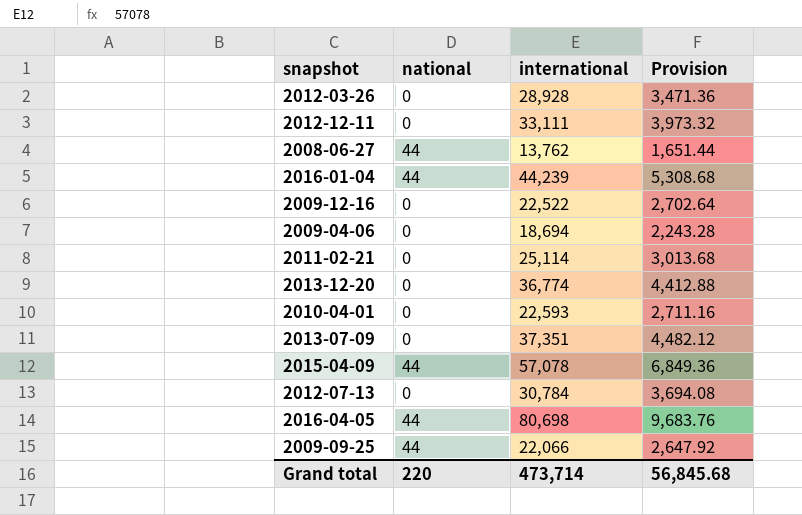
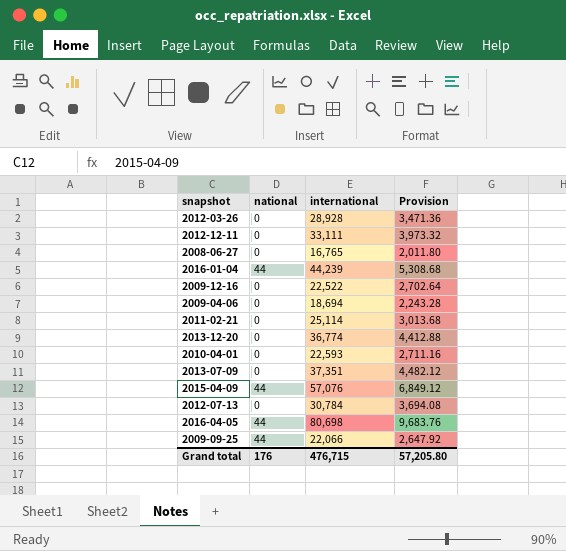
2008-06-27 | national: 44 -> 0
2008-06-27 | international: 13,762 -> 16,765
2008-06-27 | Provision: 1,651.44 -> 2,011.80
2015-04-09 | international: 57,078 -> 57,076
2015-04-09 | Provision: 6,849.36 -> 6,849.12
Grand total | national: 220 -> 176
Grand total | international: 473,714 -> 476,715
Grand total | Provision: 56,845.68 -> 57,205.80

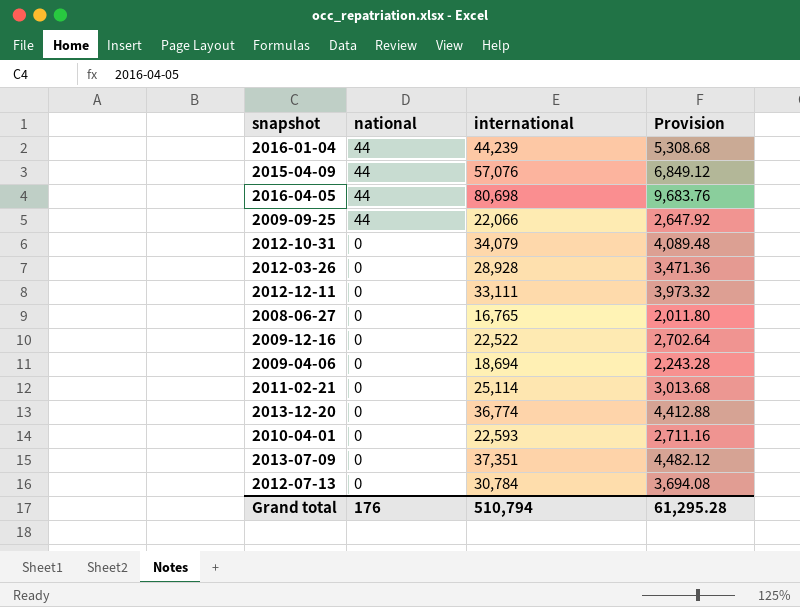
row order: none -> national descending
row 2012-10-31: none -> 0 | 34,079 | 4,089.48
Grand total | international: 476,715 -> 510,794
Grand total | Provision: 57,205.80 -> 61,295.28

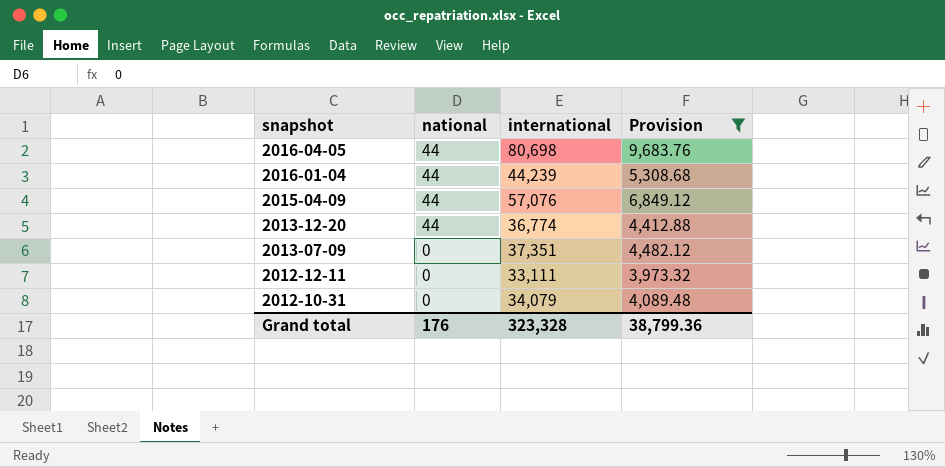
filter: none -> Provision >= 3,973.32
row order: national descending -> snapshot descending
2013-12-20 | national: 0 -> 44
Grand total | international: 510,794 -> 323,328
Grand total | Provision: 61,295.28 -> 38,799.36

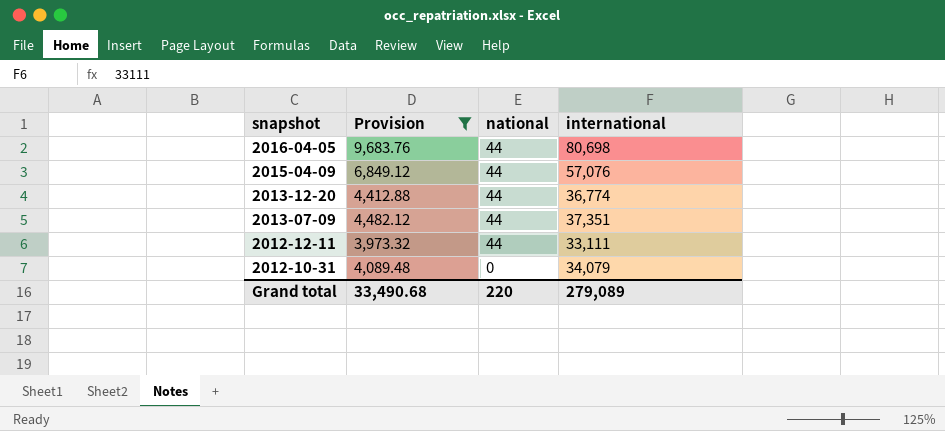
column Provision | position: 4 -> 2
row 2016-01-04: 44 | 44,239 | 5,308.68 -> none
2013-07-09 | national: 0 -> 44
2012-12-11 | national: 0 -> 44
Grand total | Provision: 38,799.36 -> 33,490.68
Grand total | national: 176 -> 220
Grand total | international: 323,328 -> 279,089

